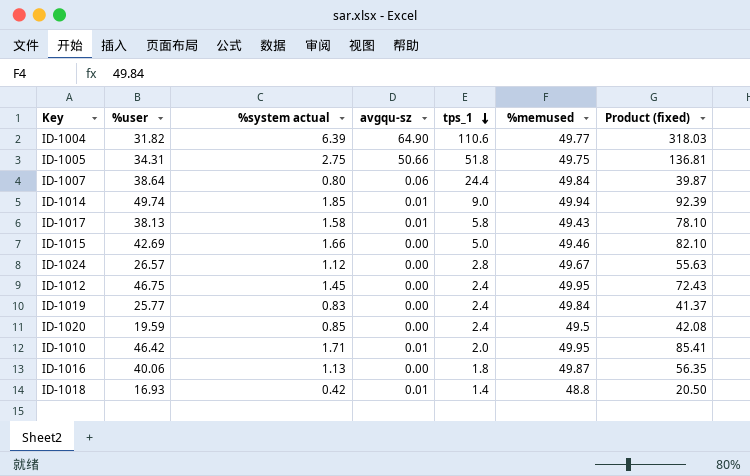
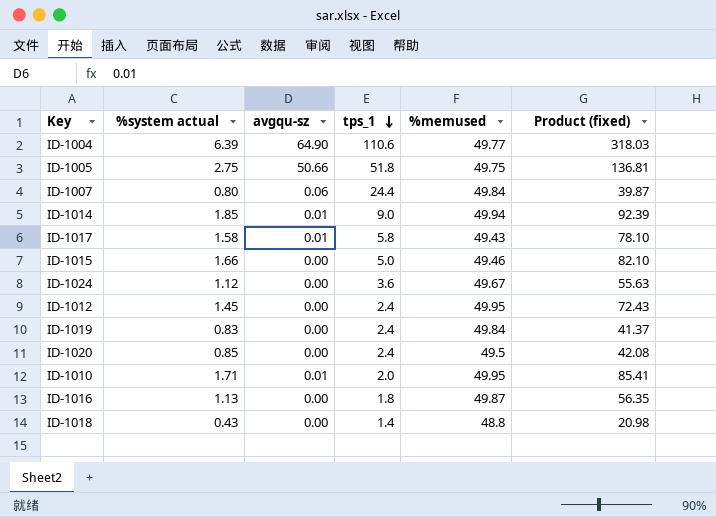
column %user | position: 2 -> none
ID-1024 | tps_1: 2.8 -> 3.6
ID-1018 | %system actual: 0.42 -> 0.43
ID-1018 | avgqu-sz: 0.01 -> 0.00
ID-1018 | Product (fixed): 20.50 -> 20.98

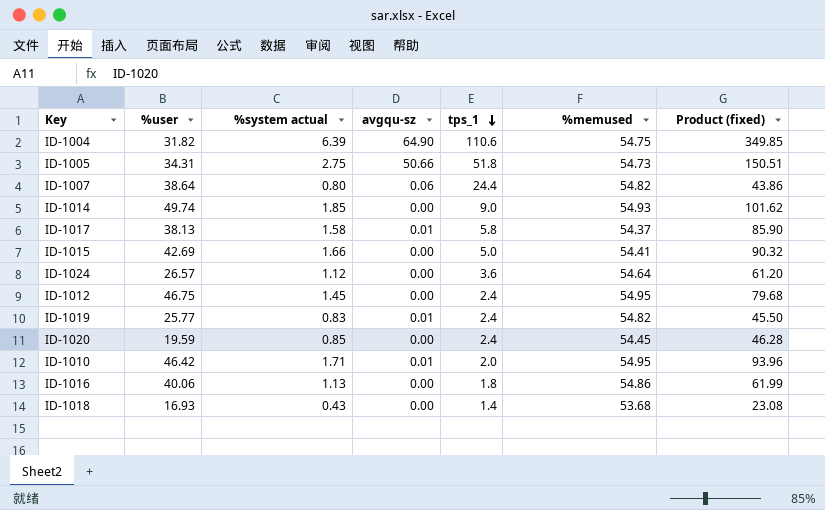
column %user | position: none -> 2
ID-1004 | %memused: 49.77 -> 54.75
ID-1004 | Product (fixed): 318.03 -> 349.85
ID-1005 | %memused: 49.75 -> 54.73
ID-1005 | Product (fixed): 136.81 -> 150.51
ID-1007 | %memused: 49.84 -> 54.82
ID-1007 | Product (fixed): 39.87 -> 43.86
ID-1014 | avgqu-sz: 0.01 -> 0.00
ID-1014 | %memused: 49.94 -> 54.93
ID-1014 | Product (fixed): 92.39 -> 101.62
ID-1017 | %memused: 49.43 -> 54.37
ID-1017 | Product (fixed): 78.10 -> 85.90
ID-1015 | %memused: 49.46 -> 54.41
ID-1015 | Product (fixed): 82.10 -> 90.32
ID-1024 | %memused: 49.67 -> 54.64
ID-1024 | Product (fixed): 55.63 -> 61.20
ID-1012 | %memused: 49.95 -> 54.95
ID-1012 | Product (fixed): 72.43 -> 79.68
ID-1019 | avgqu-sz: 0.00 -> 0.01
ID-1019 | %memused: 49.84 -> 54.82
ID-1019 | Product (fixed): 41.37 -> 45.50
ID-1020 | %memused: 49.5 -> 54.45
ID-1020 | Product (fixed): 42.08 -> 46.28
ID-1010 | %memused: 49.95 -> 54.95
ID-1010 | Product (fixed): 85.41 -> 93.96
ID-1016 | %memused: 49.87 -> 54.86
ID-1016 | Product (fixed): 56.35 -> 61.99
ID-1018 | %memused: 48.8 -> 53.68
ID-1018 | Product (fixed): 20.98 -> 23.08

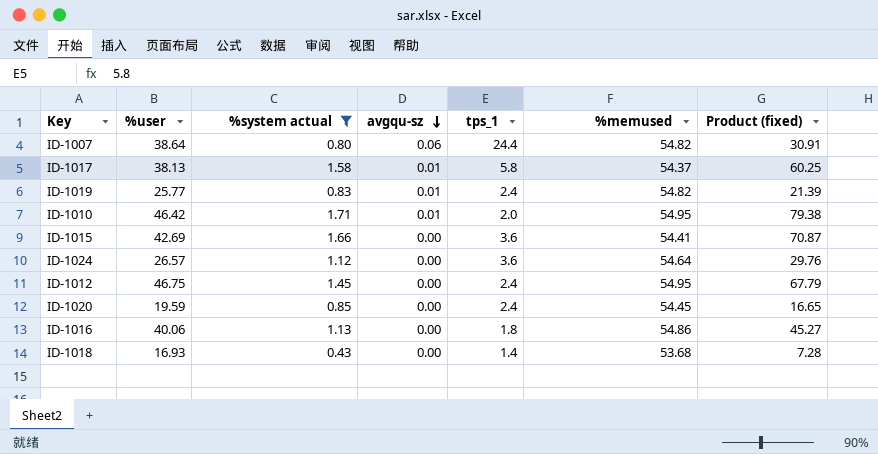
filter: none -> %system actual <= 1.71
row order: tps_1 descending -> avgqu-sz descending
column Product (fixed) | formula: [%system actual] * [%memused] -> [%user] * [%system actual]
ID-1015 | tps_1: 5.0 -> 3.6

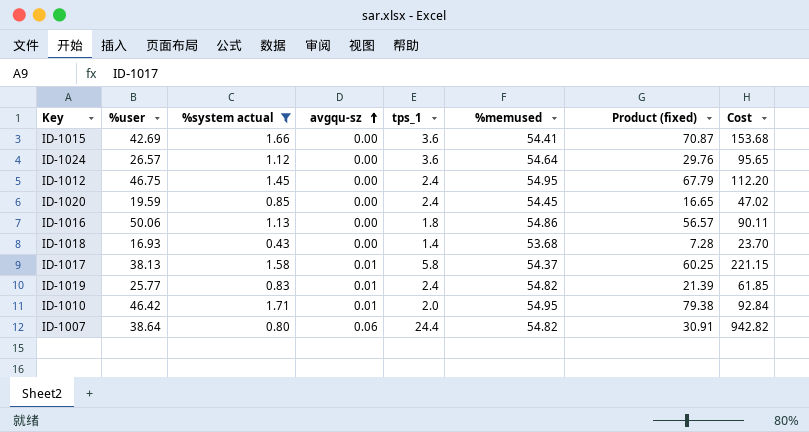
row order: avgqu-sz descending -> avgqu-sz ascending
column Cost | formula: none -> [%user] * [tps_1]
ID-1016 | %user: 40.06 -> 50.06
ID-1016 | Product (fixed): 45.27 -> 56.57

